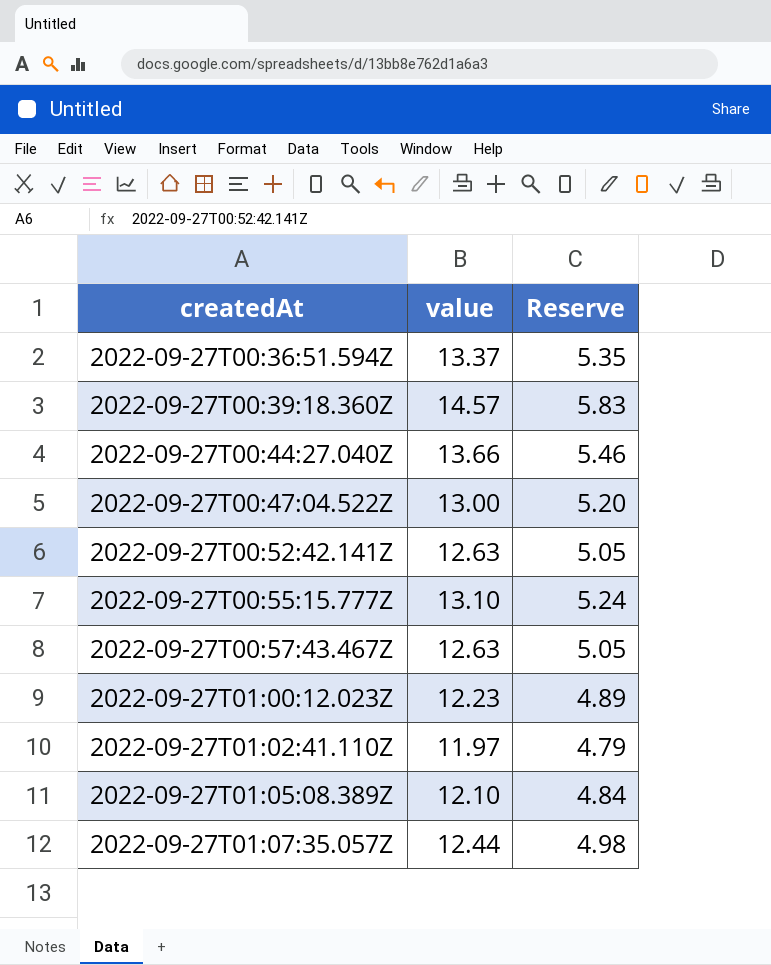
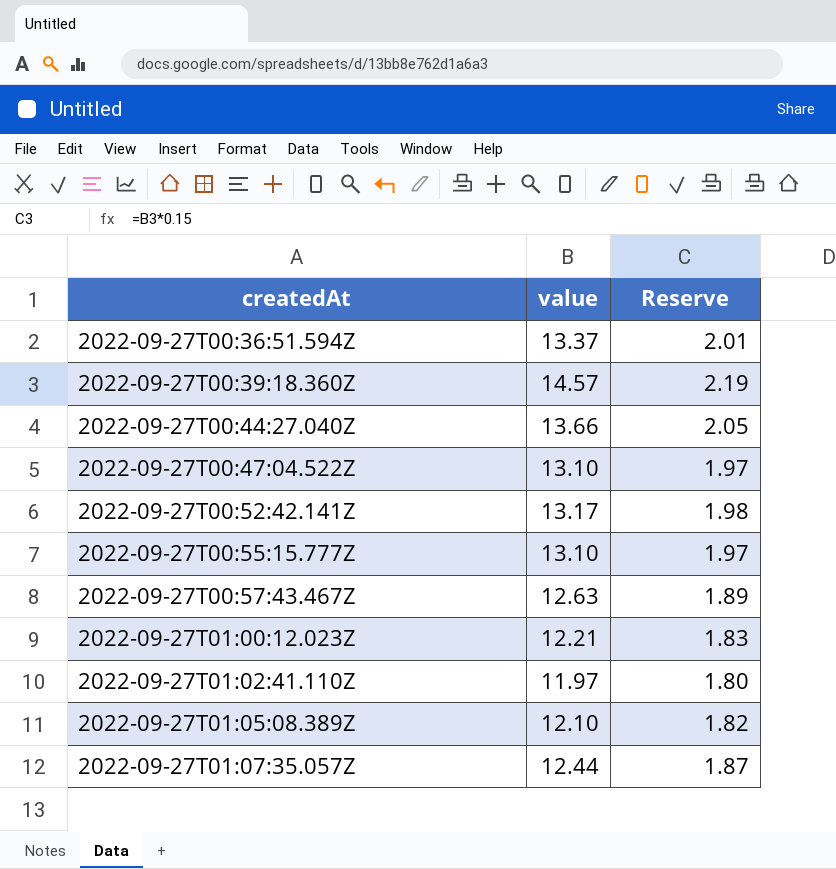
column Reserve | formula: [value] * 0.4 -> [value] * 0.15
2022-09-27T00:47:04.522Z | value: 13.00 -> 13.10
2022-09-27T00:52:42.141Z | value: 12.63 -> 13.17
2022-09-27T01:00:12.023Z | value: 12.23 -> 12.21

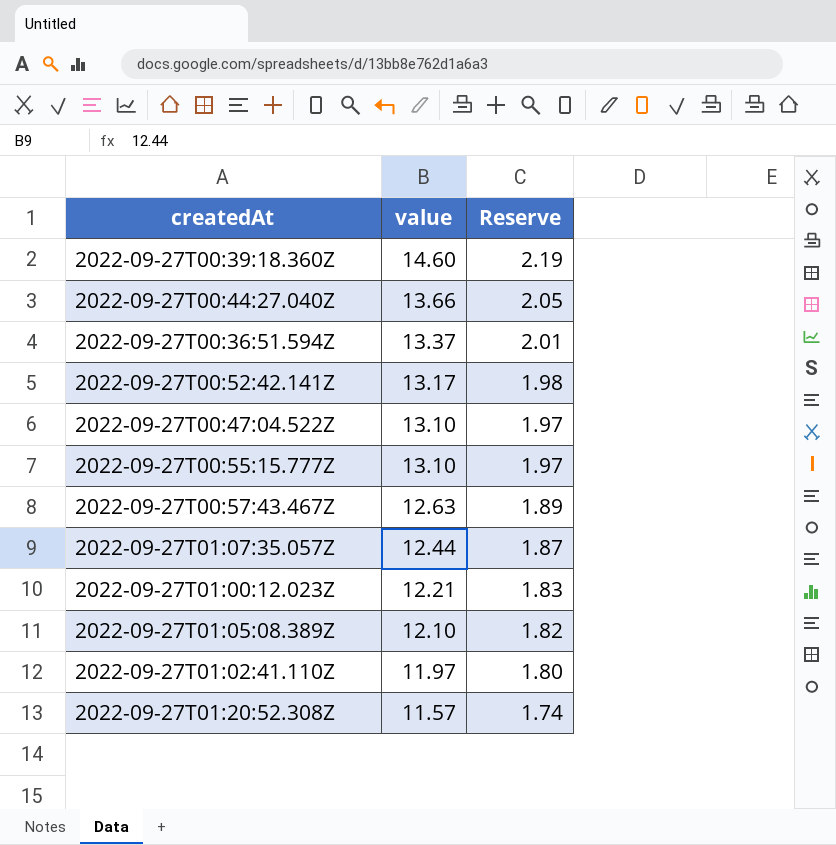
row order: createdAt ascending -> value descending
2022-09-27T00:39:18.360Z | value: 14.57 -> 14.60
row 2022-09-27T01:20:52.308Z: none -> 11.57 | 1.74

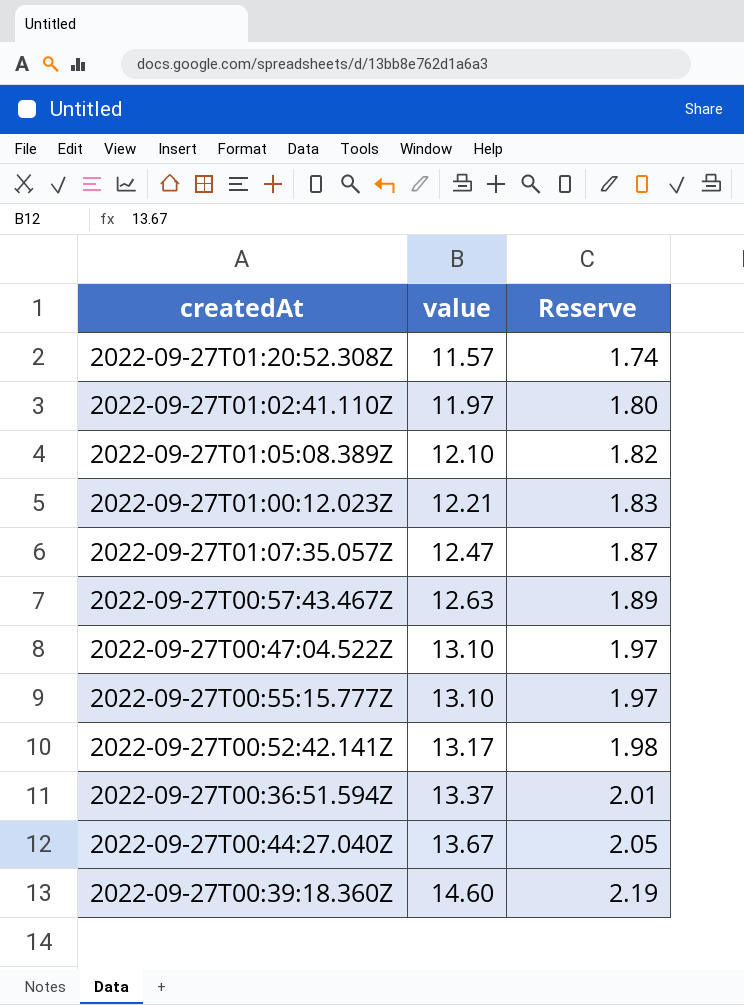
row order: value descending -> value ascending
2022-09-27T01:07:35.057Z | value: 12.44 -> 12.47
2022-09-27T00:44:27.040Z | value: 13.66 -> 13.67

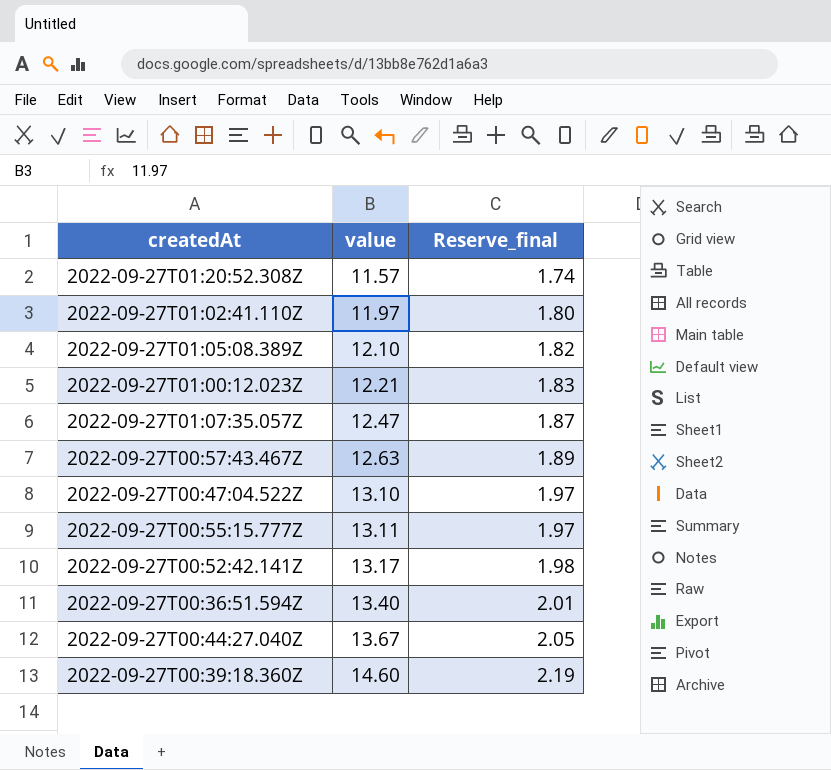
column name: Reserve -> Reserve_final
2022-09-27T00:55:15.777Z | value: 13.10 -> 13.11
2022-09-27T00:36:51.594Z | value: 13.37 -> 13.40

